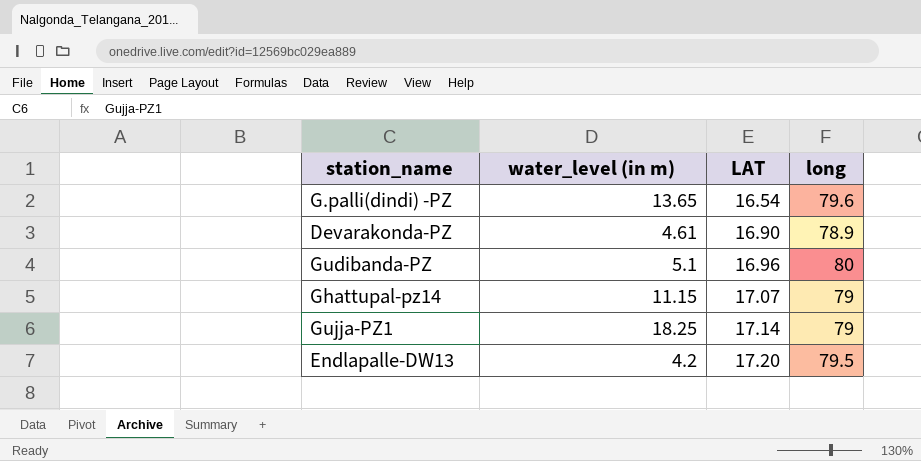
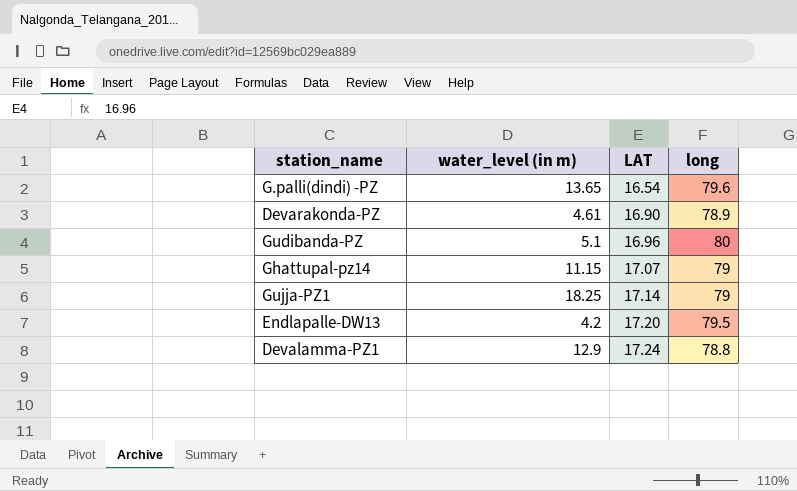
row Devalamma-PZ1: none -> 12.9 | 17.24 | 78.8

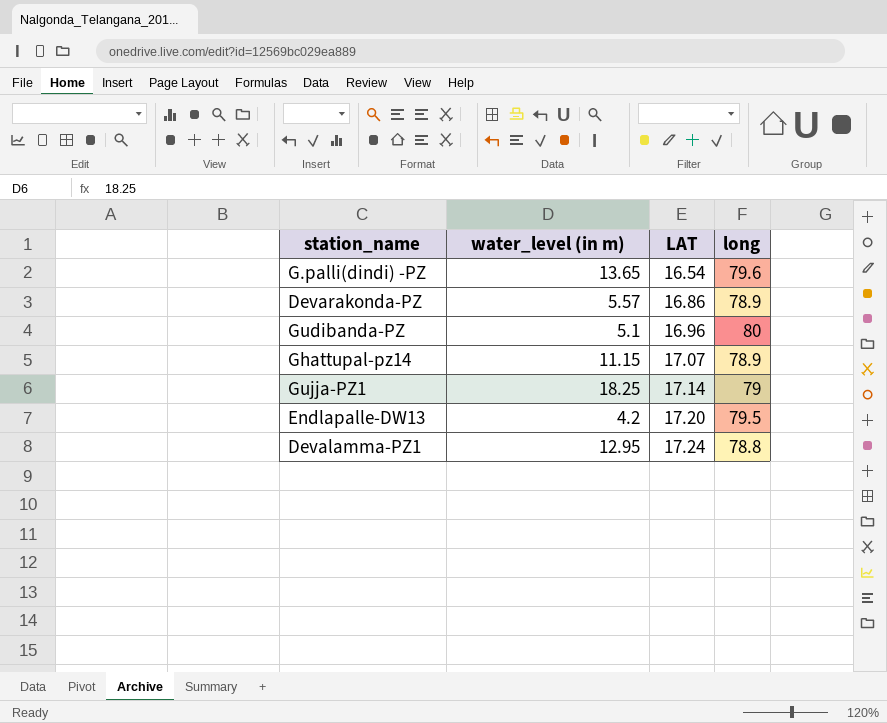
Devarakonda-PZ | water_level (in m): 4.61 -> 5.57
Devarakonda-PZ | LAT: 16.90 -> 16.86
Ghattupal-pz14 | long: 79 -> 78.9
Devalamma-PZ1 | water_level (in m): 12.9 -> 12.95

